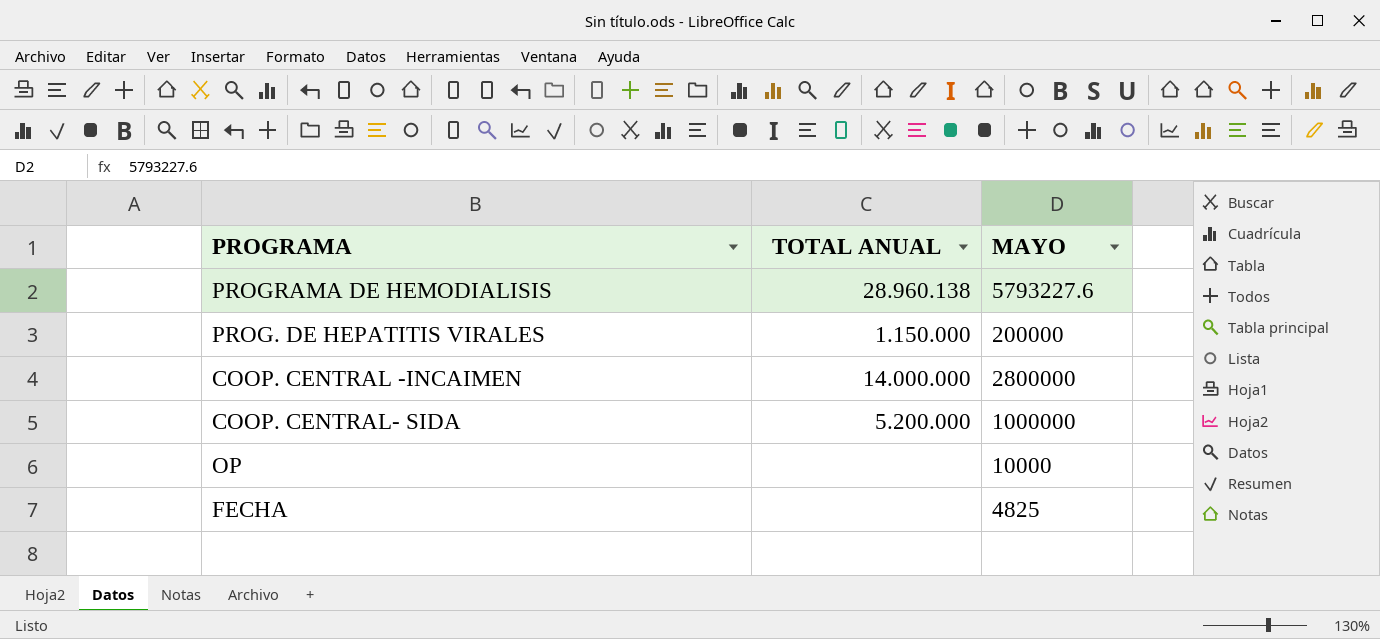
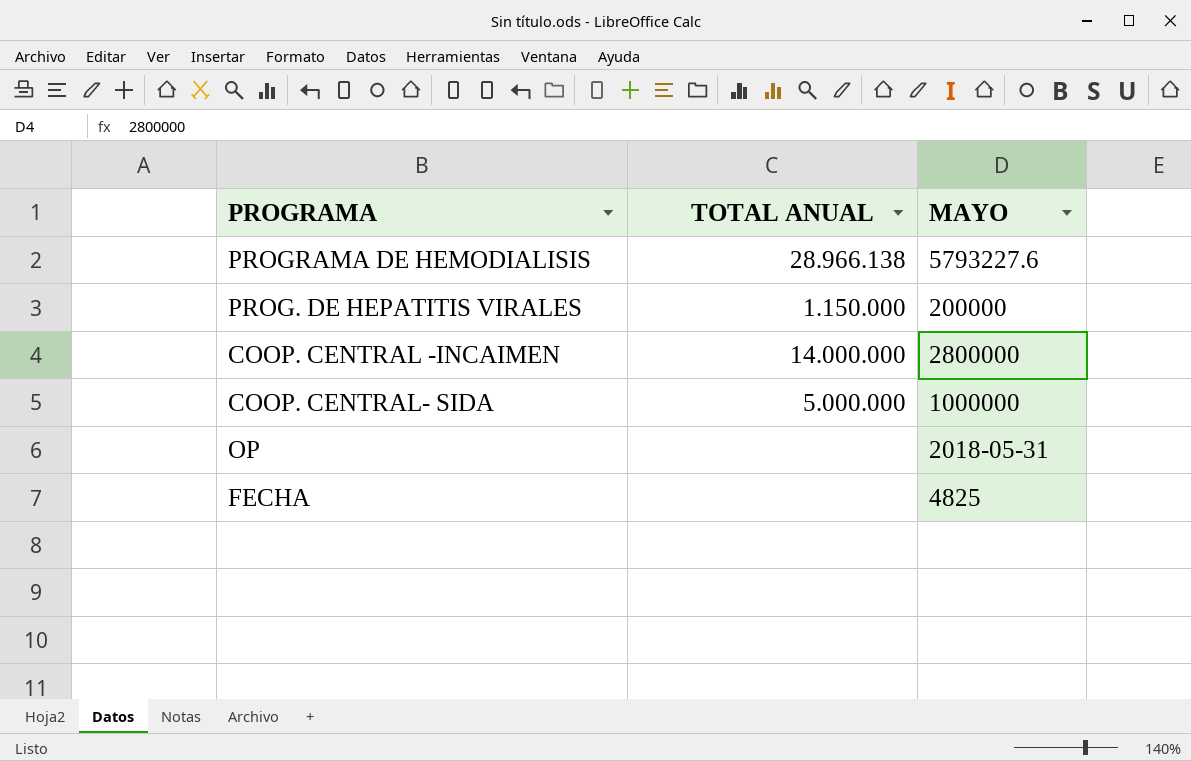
PROGRAMA DE HEMODIALISIS | TOTAL ANUAL: 28.960.138 -> 28.966.138
COOP. CENTRAL- SIDA | TOTAL ANUAL: 5.200.000 -> 5.000.000
OP | MAYO: 10000 -> 2018-05-31

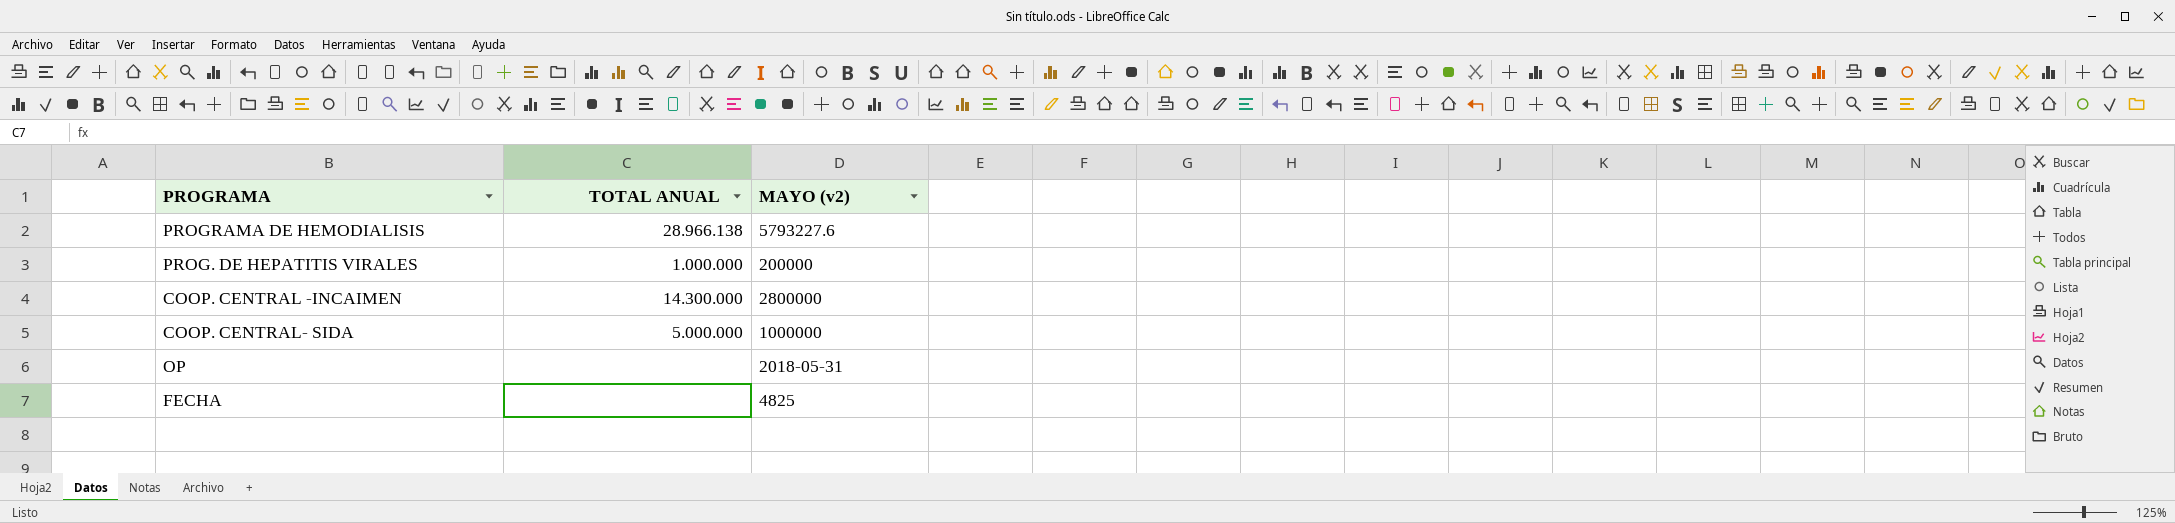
column name: MAYO -> MAYO (v2)
PROG. DE HEPATITIS VIRALES | TOTAL ANUAL: 1.150.000 -> 1.000.000
COOP. CENTRAL -INCAIMEN | TOTAL ANUAL: 14.000.000 -> 14.300.000

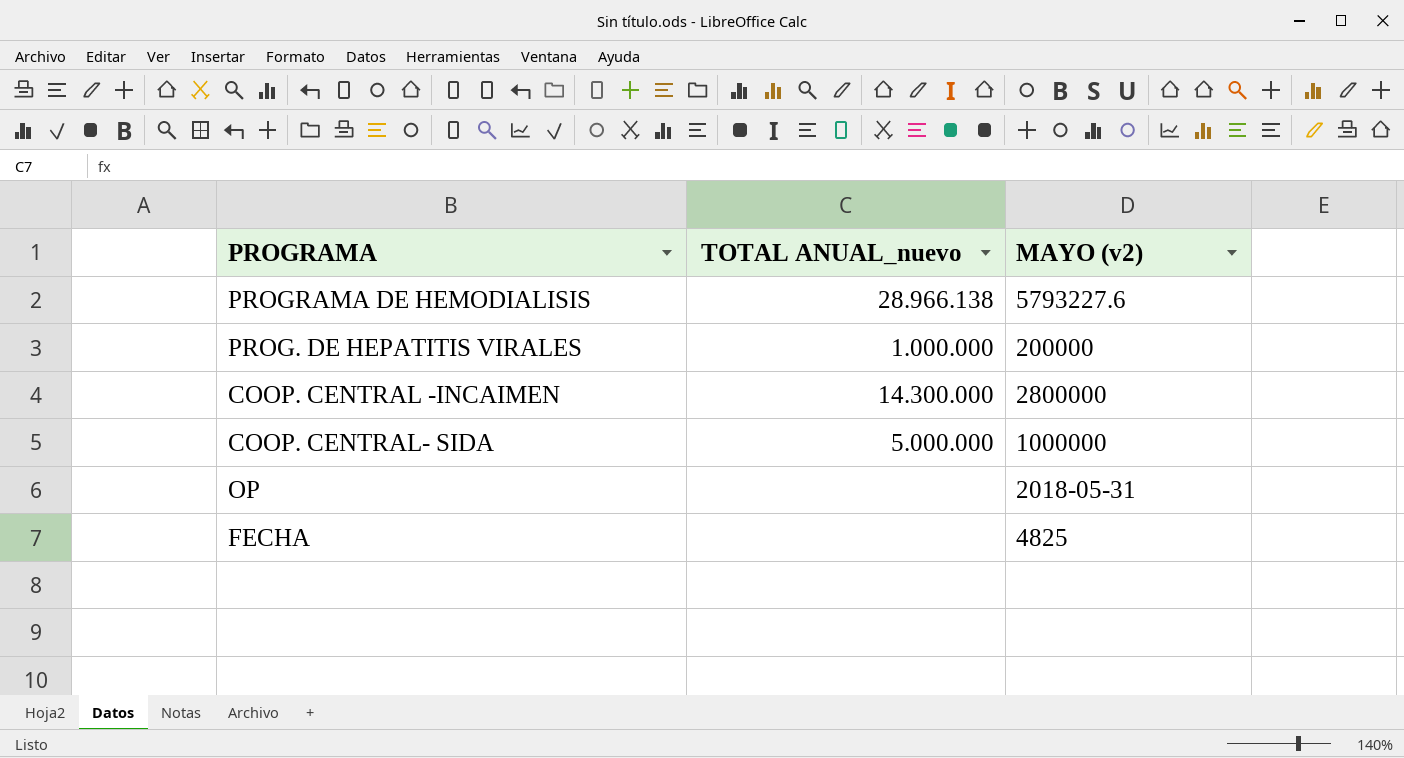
column name: TOTAL ANUAL -> TOTAL ANUAL_nuevo

